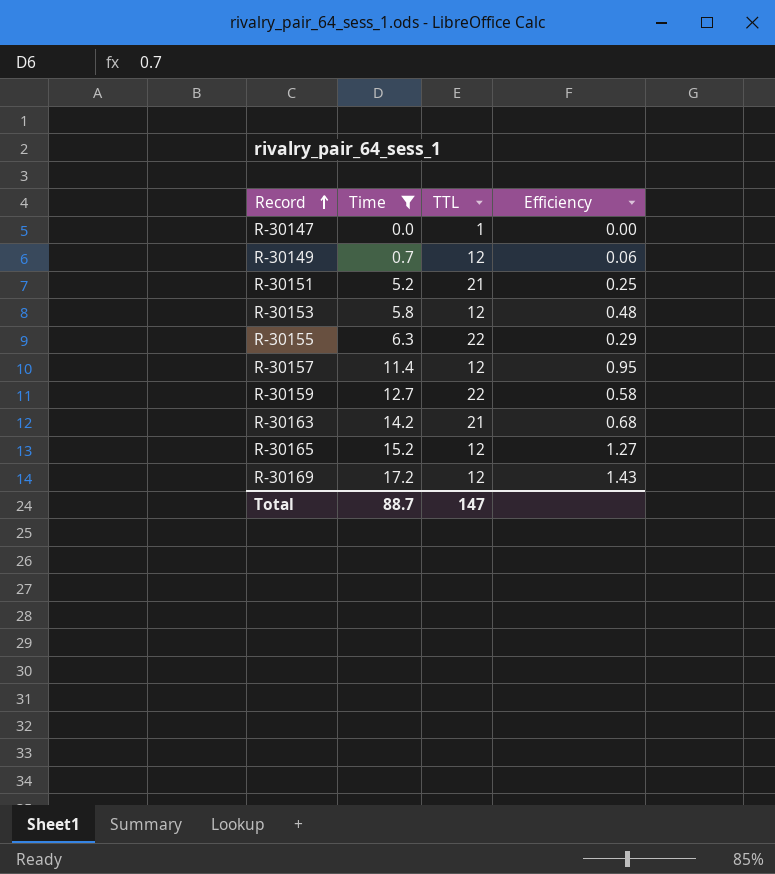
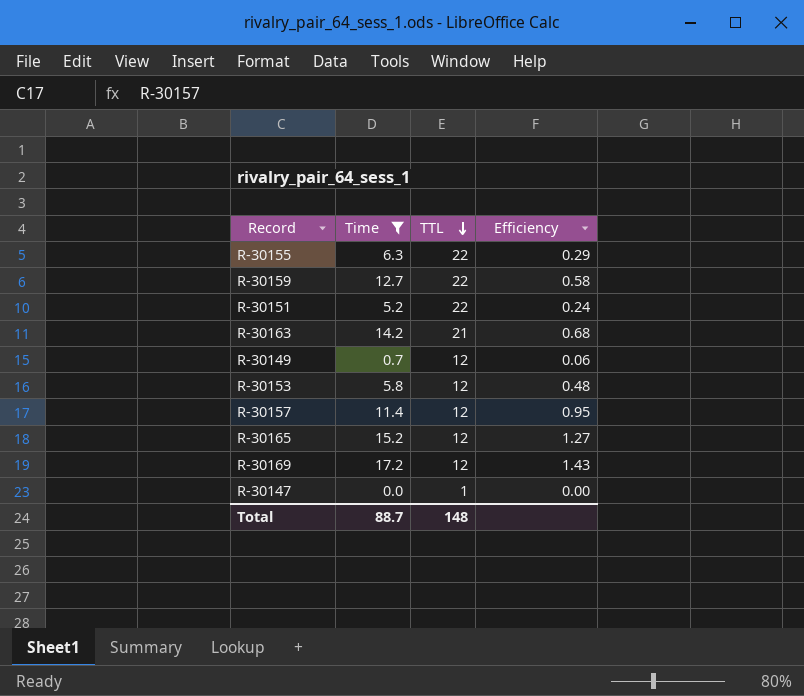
row order: Record ascending -> TTL descending
R-30151 | TTL: 21 -> 22
R-30151 | Efficiency: 0.25 -> 0.24
Total | TTL: 147 -> 148

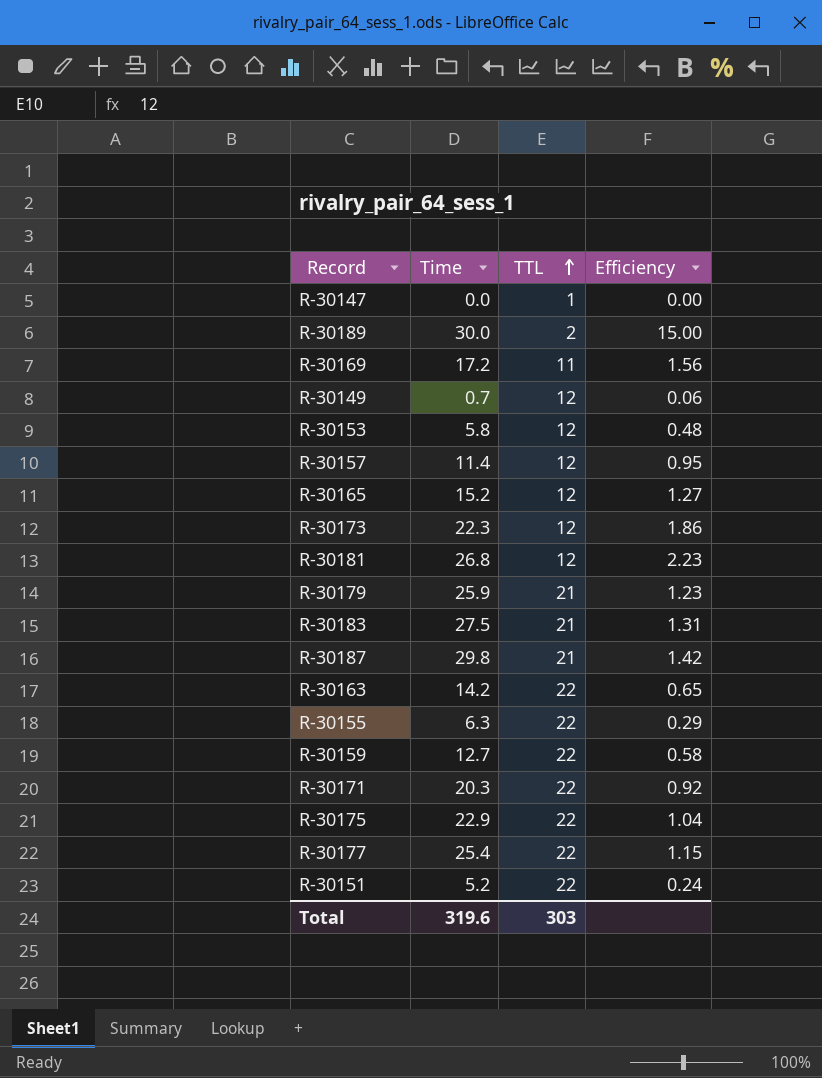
filter: Time <= 17.2 -> none
row order: TTL descending -> TTL ascending
R-30169 | TTL: 12 -> 11
R-30169 | Efficiency: 1.43 -> 1.56
R-30163 | TTL: 21 -> 22
R-30163 | Efficiency: 0.68 -> 0.65
Total | Time: 88.7 -> 319.6
Total | TTL: 148 -> 303

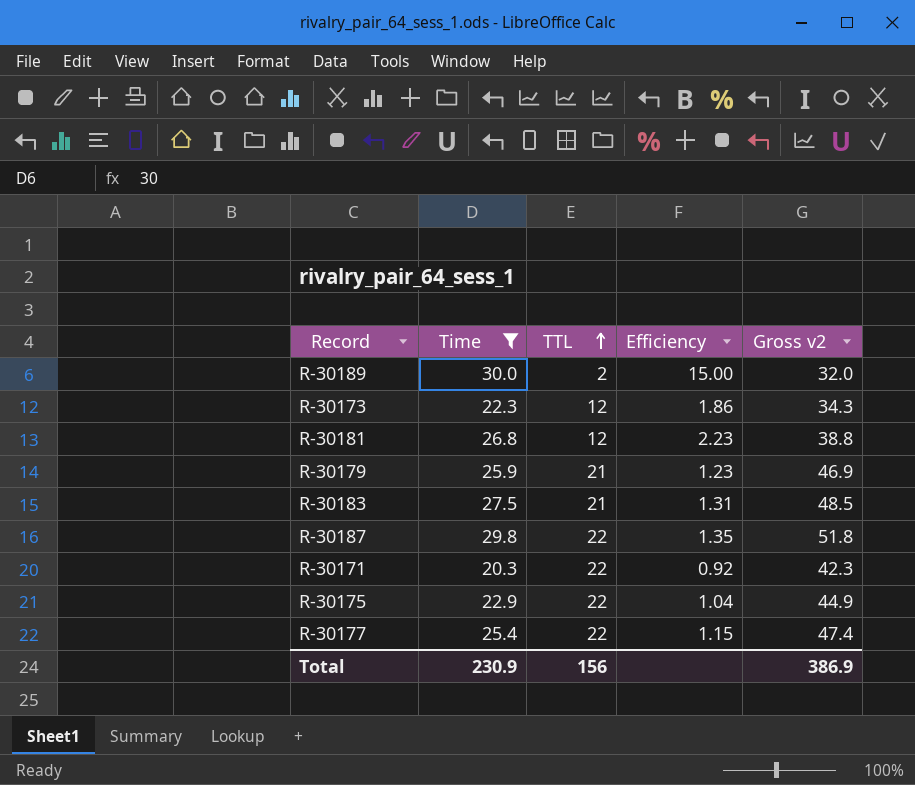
filter: none -> Time >= 20.3
column Gross v2 | formula: none -> [Time] + [TTL]
R-30187 | TTL: 21 -> 22
R-30187 | Efficiency: 1.42 -> 1.35
Total | Time: 319.6 -> 230.9
Total | TTL: 303 -> 156

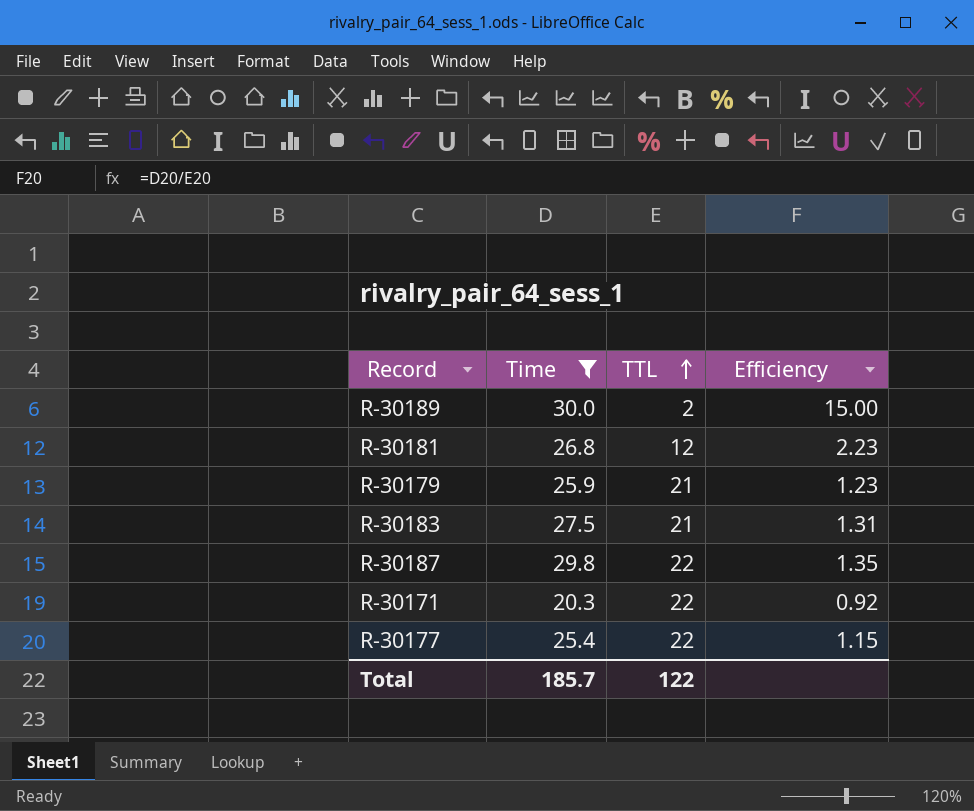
column Gross v2 | formula: [Time] + [TTL] -> none
row R-30173: 22.3 | 12 | 1.86 | 34.3 -> none
row R-30175: 22.9 | 22 | 1.04 | 44.9 -> none
Total | Time: 230.9 -> 185.7
Total | TTL: 156 -> 122

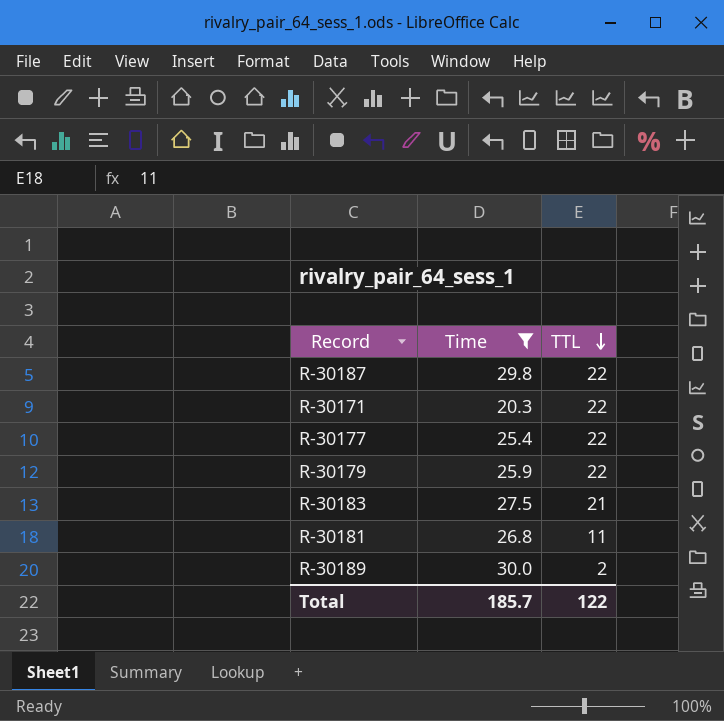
row order: TTL ascending -> TTL descending
column Efficiency | formula: [Time] / [TTL] -> none
R-30179 | TTL: 21 -> 22
R-30181 | TTL: 12 -> 11

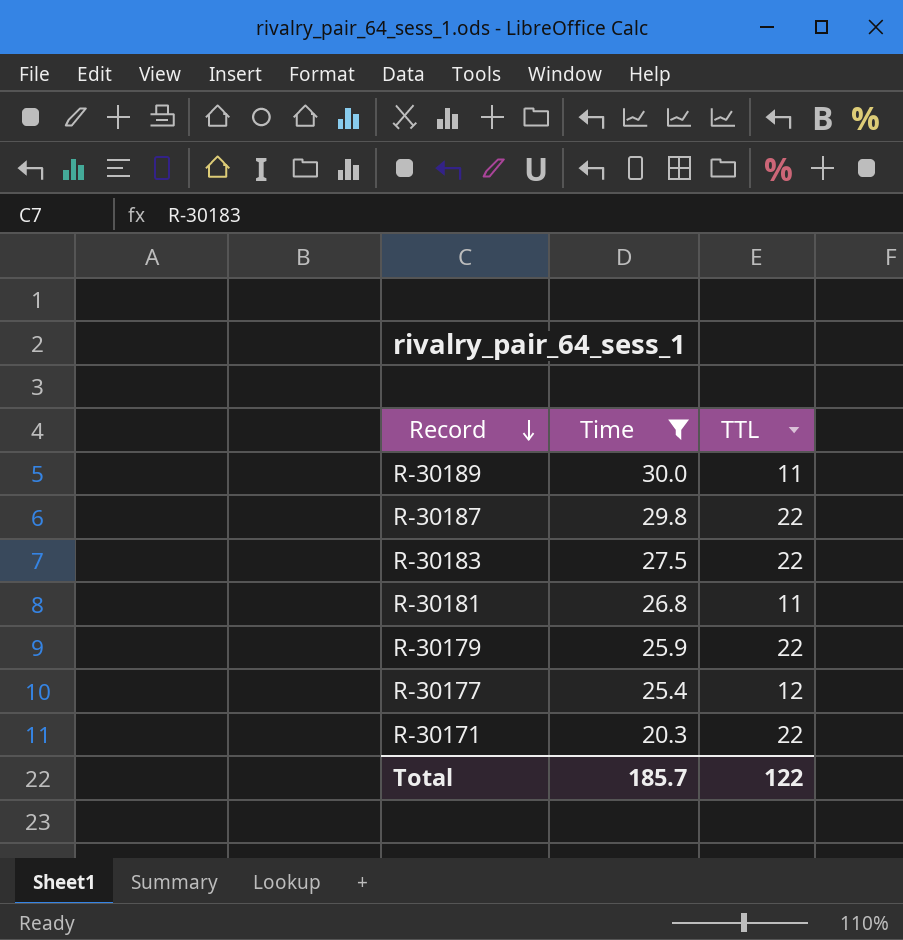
row order: TTL descending -> Record descending
R-30189 | TTL: 2 -> 11
R-30183 | TTL: 21 -> 22
R-30177 | TTL: 22 -> 12

